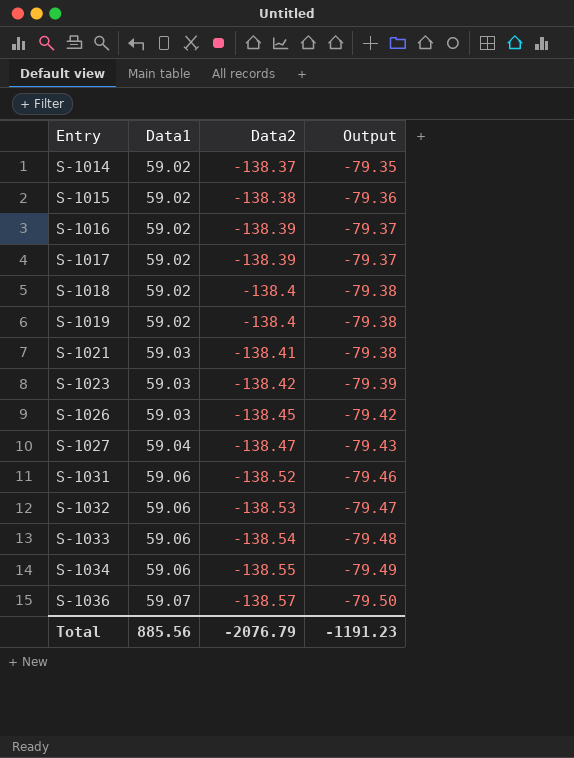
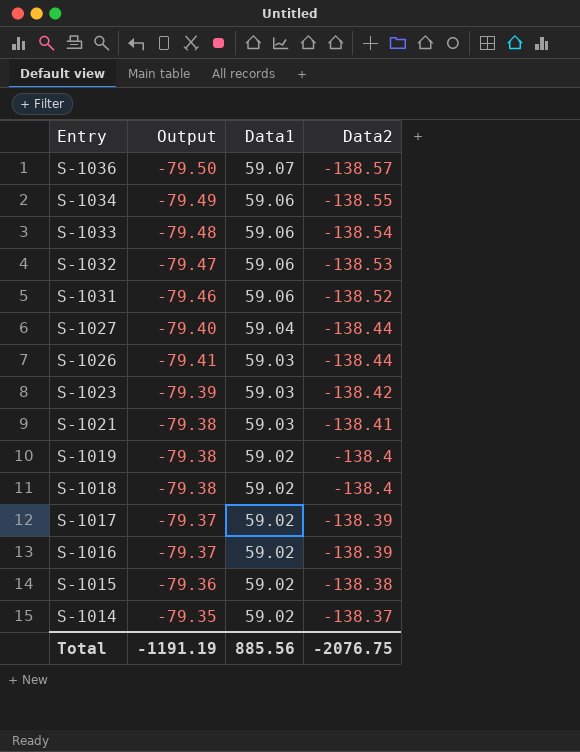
row order: Entry ascending -> Entry descending
column Output | position: 4 -> 2
S-1027 | Output: -79.43 -> -79.40
S-1027 | Data2: -138.47 -> -138.44
S-1026 | Output: -79.42 -> -79.41
S-1026 | Data2: -138.45 -> -138.44
Total | Output: -1191.23 -> -1191.19
Total | Data2: -2076.79 -> -2076.75

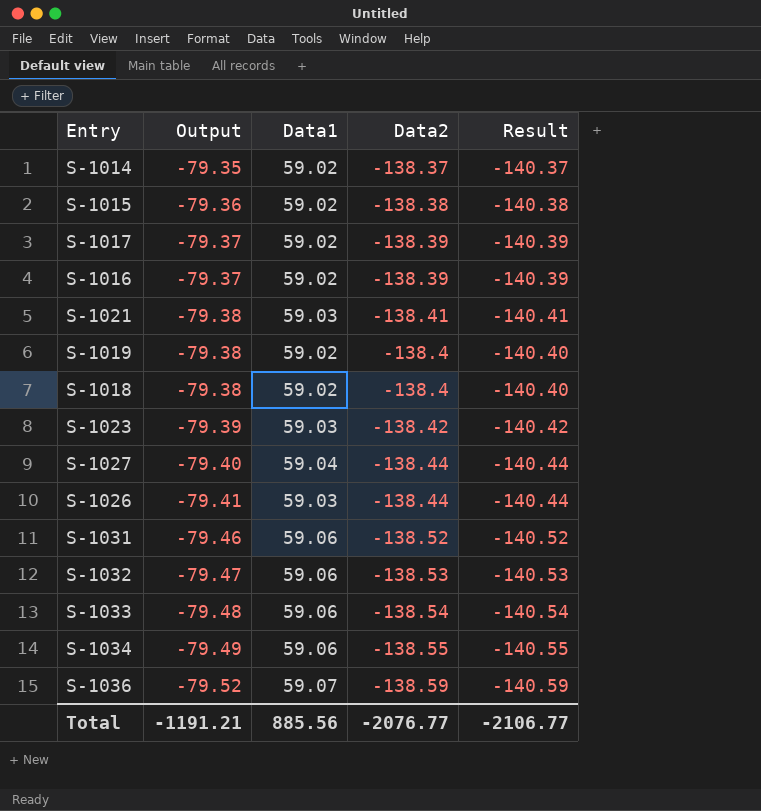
row order: Entry descending -> Output descending
column Result | formula: none -> [Data2] - 2
S-1036 | Output: -79.50 -> -79.52
S-1036 | Data2: -138.57 -> -138.59
Total | Output: -1191.19 -> -1191.21
Total | Data2: -2076.75 -> -2076.77

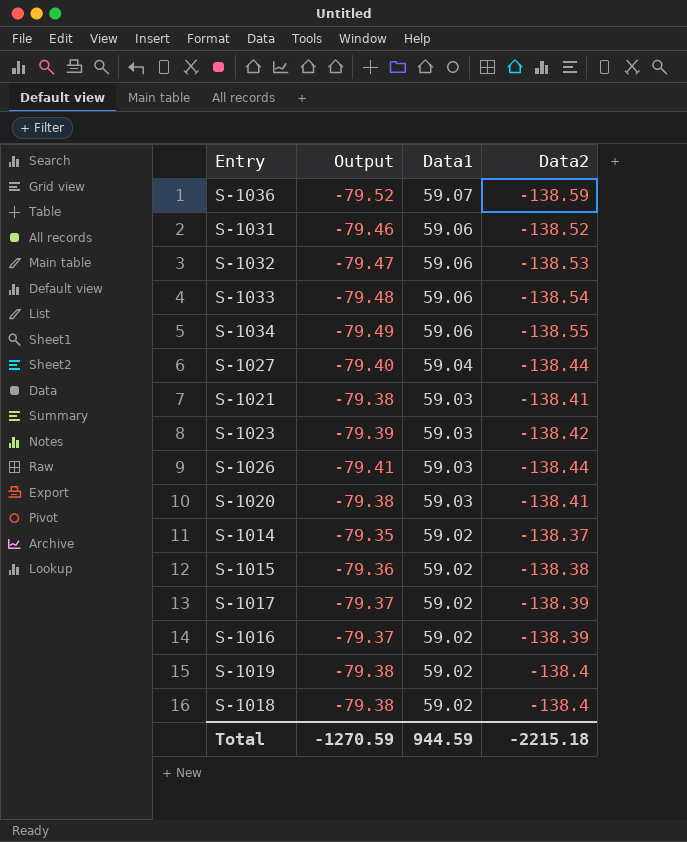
row order: Output descending -> Data1 descending
column Result | formula: [Data2] - 2 -> none
row S-1020: none -> -79.38 | 59.03 | -138.41
Total | Output: -1191.21 -> -1270.59
Total | Data1: 885.56 -> 944.59
Total | Data2: -2076.77 -> -2215.18

